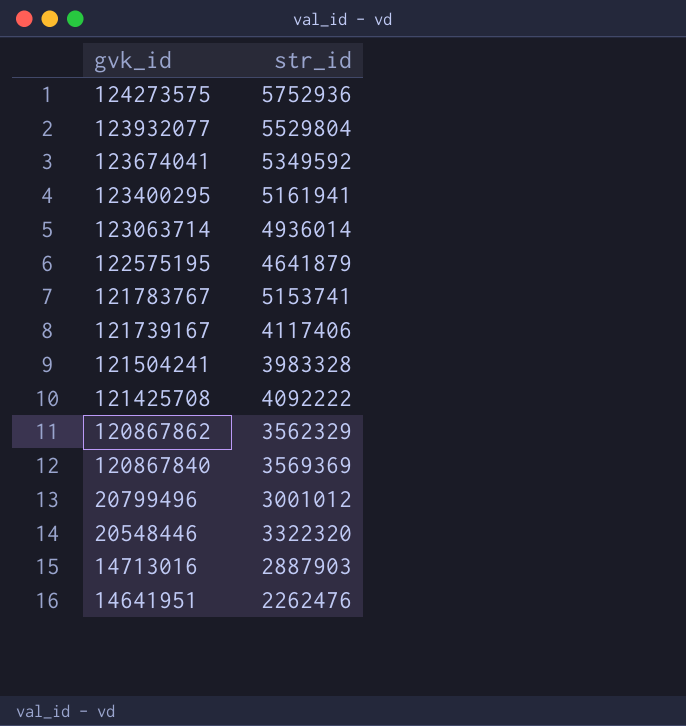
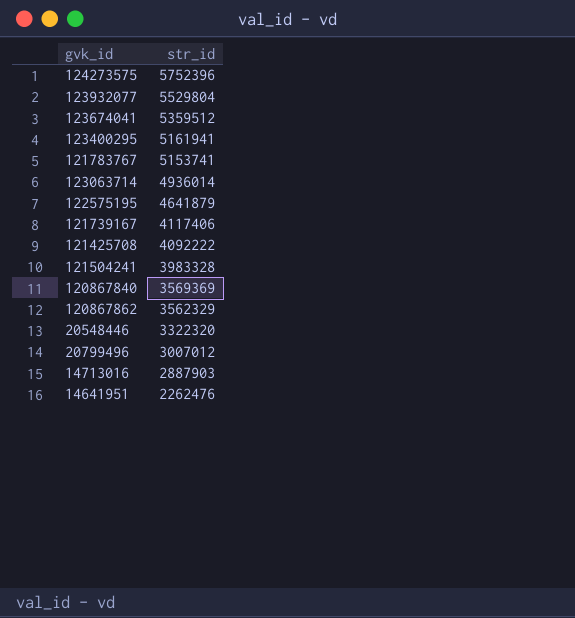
row order: gvk_id descending -> str_id descending
124273575 | str_id: 5752936 -> 5752396
123674041 | str_id: 5349592 -> 5359512
20799496 | str_id: 3001012 -> 3007012

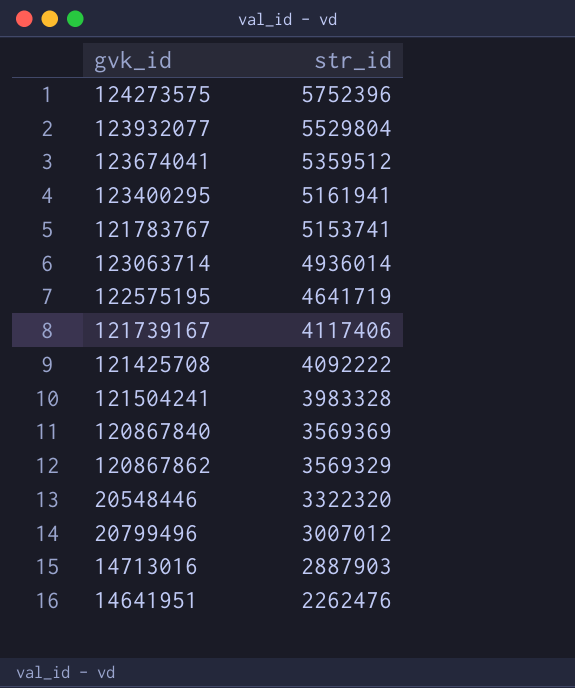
122575195 | str_id: 4641879 -> 4641719
120867862 | str_id: 3562329 -> 3569329

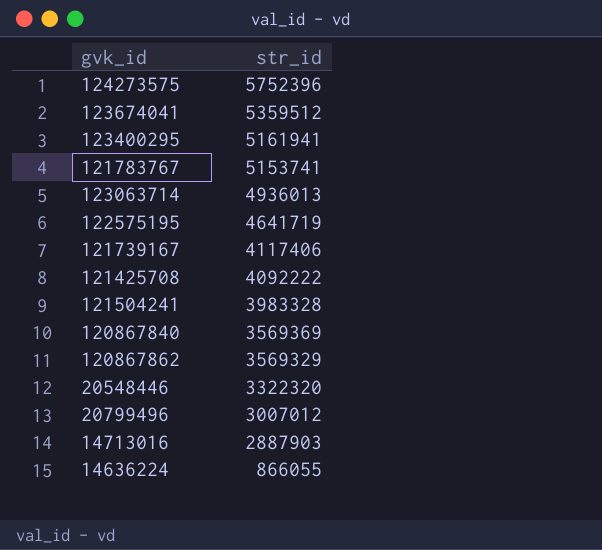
row 123932077: 5529804 -> none
row 14641951: 2262476 -> none
123063714 | str_id: 4936014 -> 4936013
row 14636224: none -> 866055

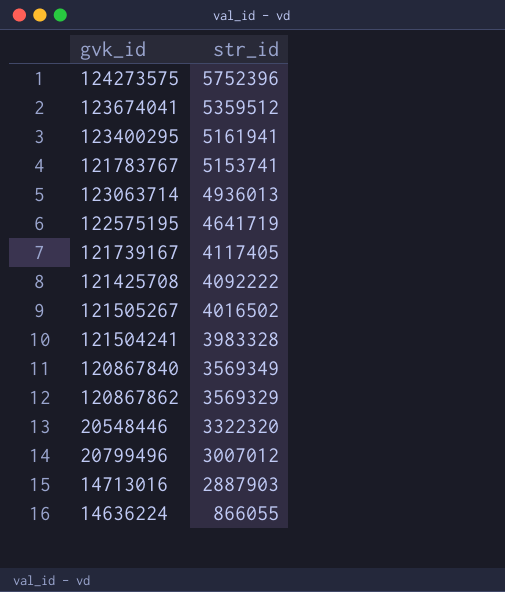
121739167 | str_id: 4117406 -> 4117405
row 121505267: none -> 4016502
120867840 | str_id: 3569369 -> 3569349

